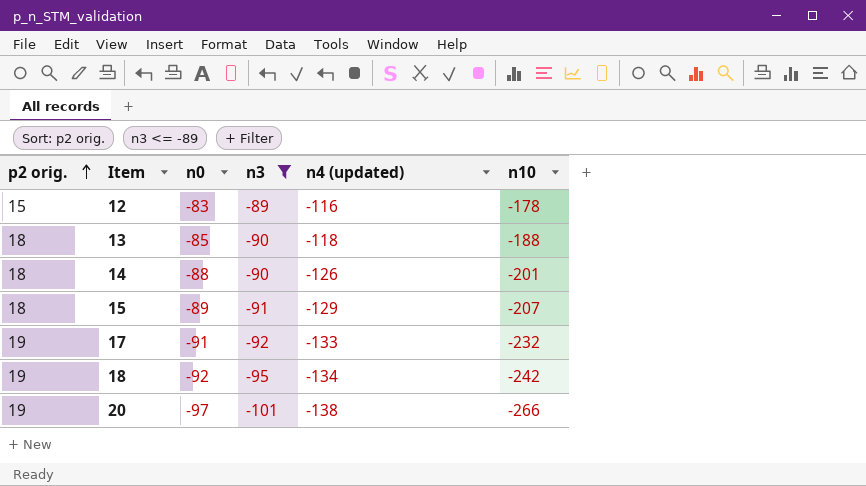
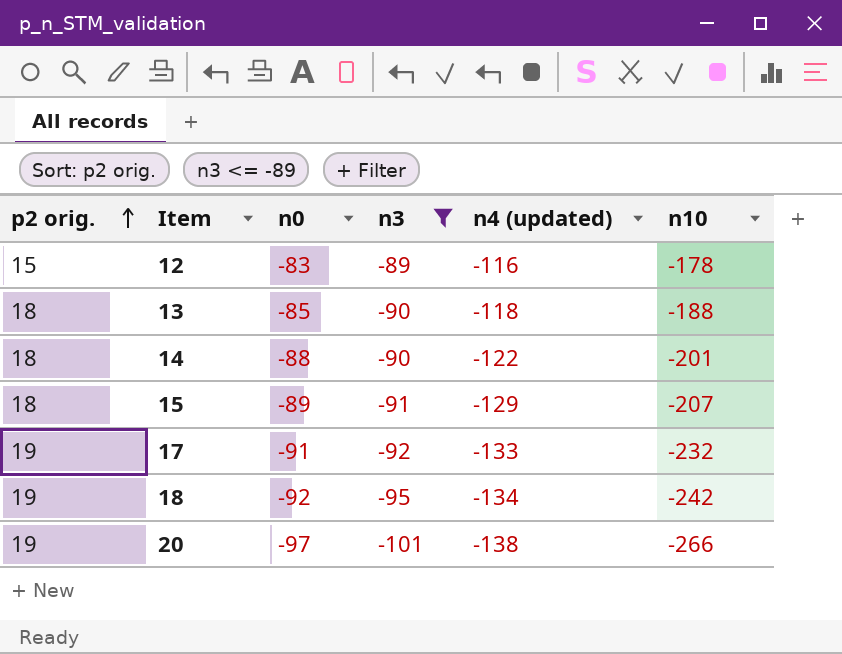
14 | n4 (updated): -126 -> -122

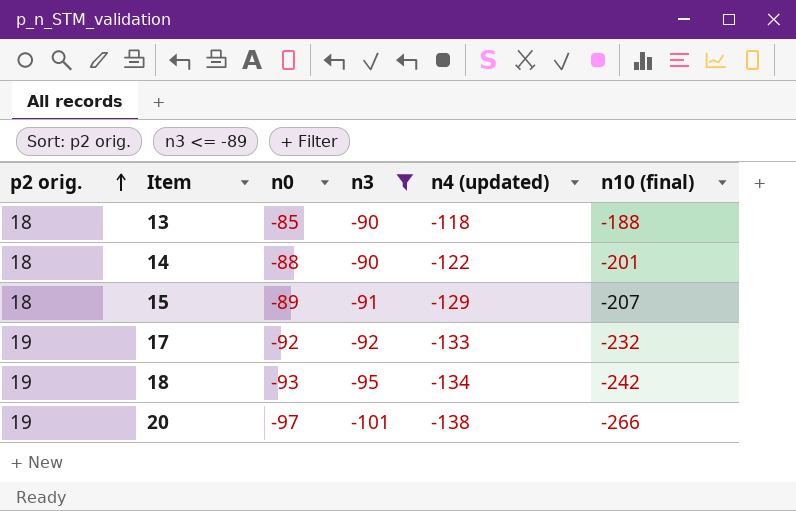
column name: n10 -> n10 (final)
row 12: 15 | -83 | -89 | -116 | -178 -> none
17 | n0: -91 -> -92
18 | n0: -92 -> -93

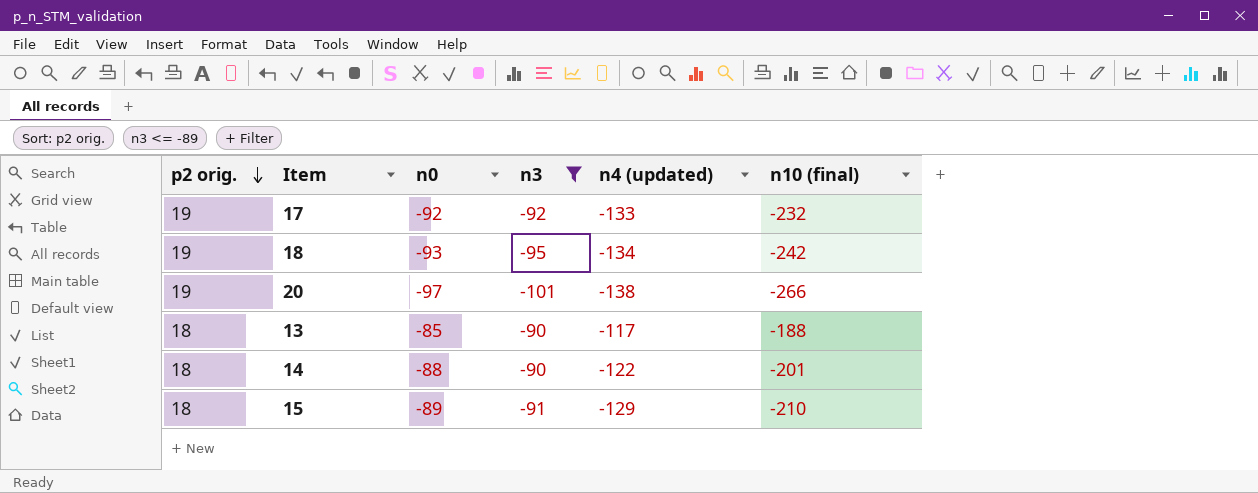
row order: p2 orig. ascending -> p2 orig. descending
13 | n4 (updated): -118 -> -117
15 | n10 (final): -207 -> -210

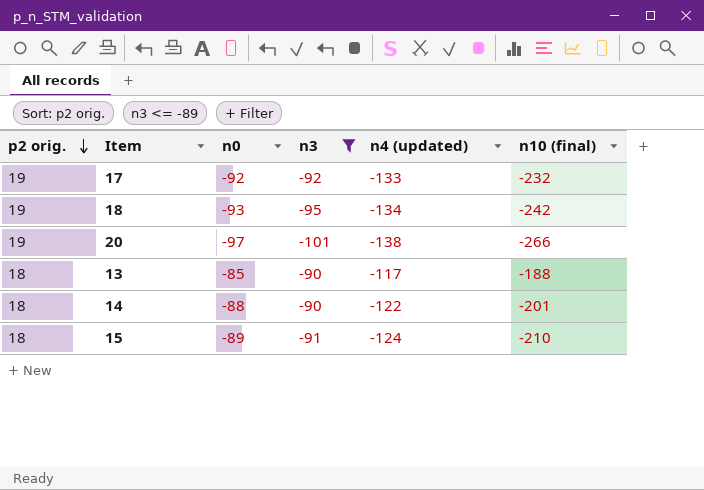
15 | n4 (updated): -129 -> -124

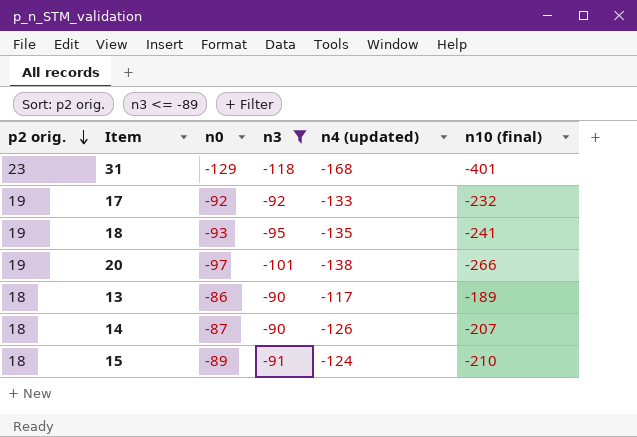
row 31: none -> 23 | -129 | -118 | -168 | -401
18 | n4 (updated): -134 -> -135
18 | n10 (final): -242 -> -241
13 | n0: -85 -> -86
13 | n10 (final): -188 -> -189
14 | n0: -88 -> -87
14 | n4 (updated): -122 -> -126
14 | n10 (final): -201 -> -207

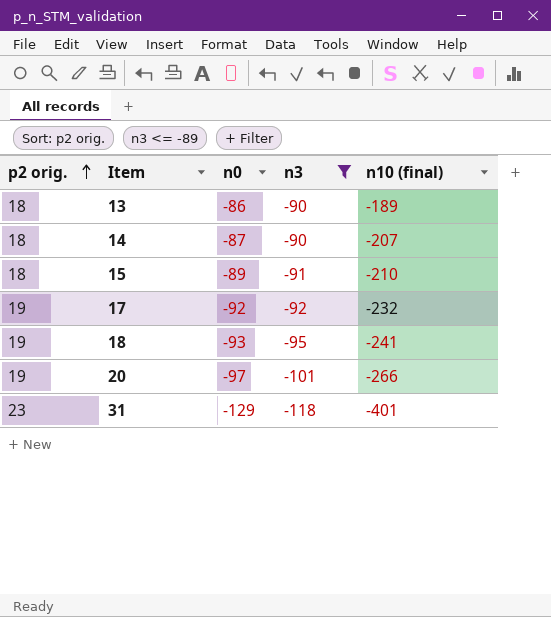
row order: p2 orig. descending -> p2 orig. ascending
column n4 (updated) | position: 5 -> none

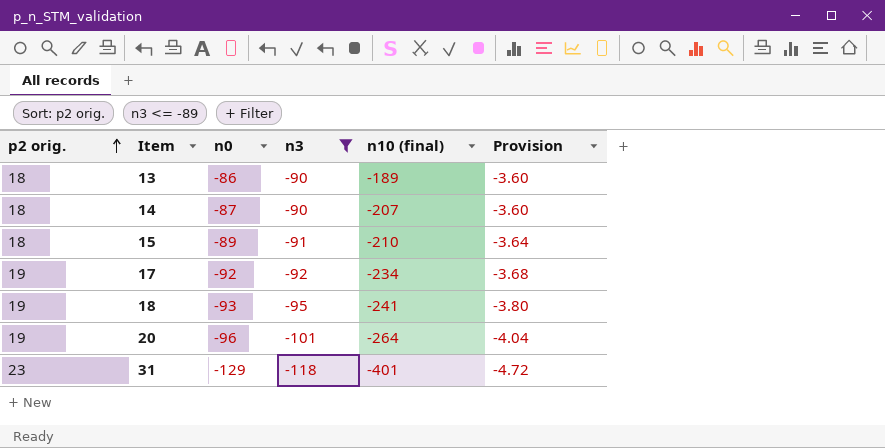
column Provision | formula: none -> [n3] * 0.04
17 | n10 (final): -232 -> -234
20 | n0: -97 -> -96
20 | n10 (final): -266 -> -264

